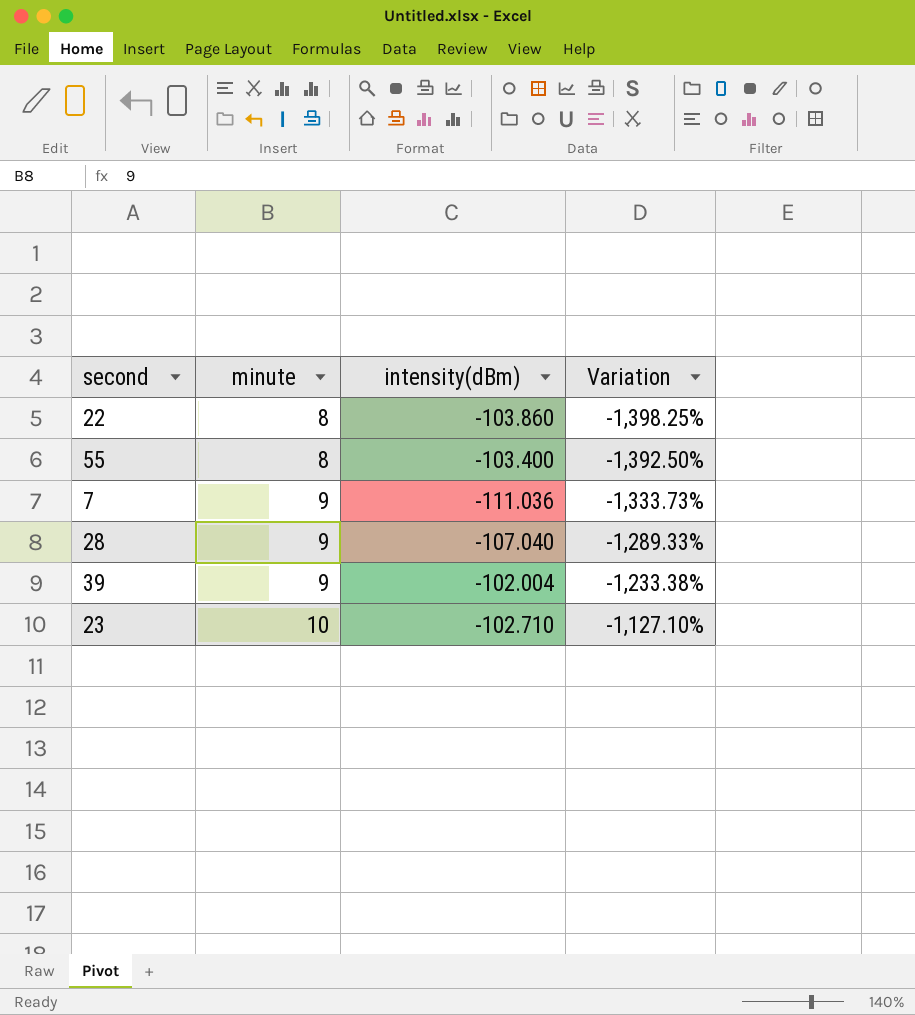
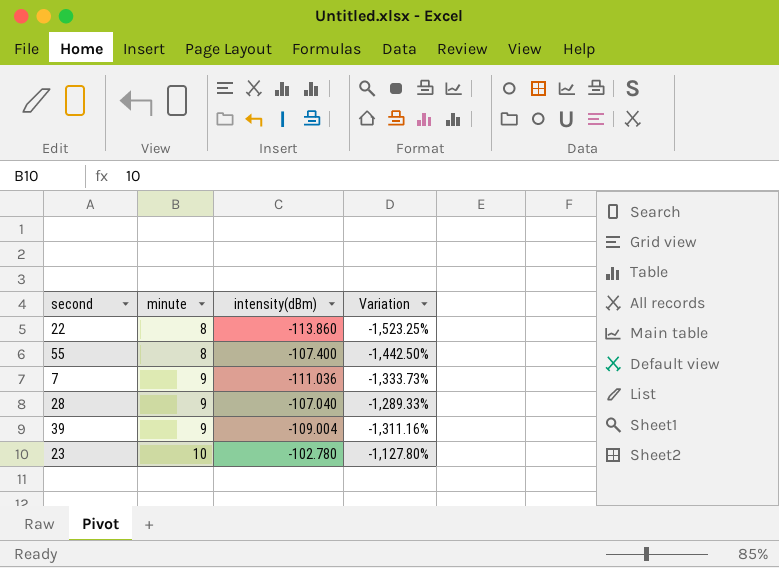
22 | intensity(dBm): -103.860 -> -113.860
22 | Variation: -1,398.25% -> -1,523.25%
55 | intensity(dBm): -103.400 -> -107.400
55 | Variation: -1,392.50% -> -1,442.50%
39 | intensity(dBm): -102.004 -> -109.004
39 | Variation: -1,233.38% -> -1,311.16%
23 | intensity(dBm): -102.710 -> -102.780
23 | Variation: -1,127.10% -> -1,127.80%

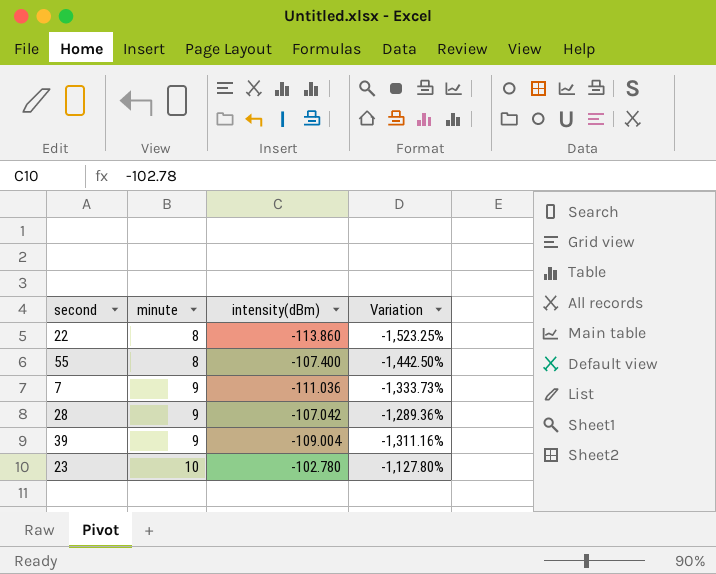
28 | intensity(dBm): -107.040 -> -107.042
28 | Variation: -1,289.33% -> -1,289.36%

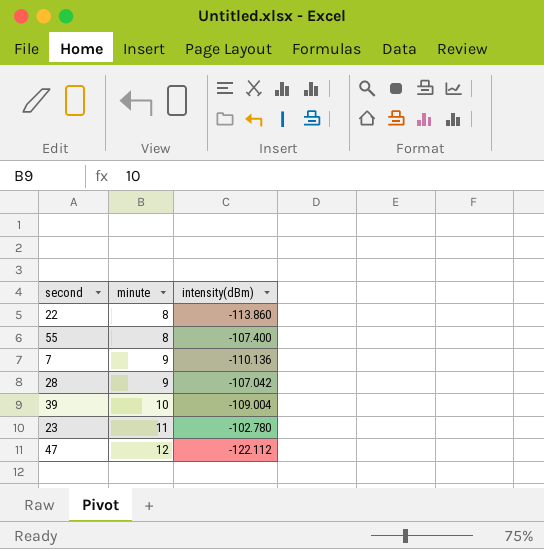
column Variation | formula: ([intensity(dBm)] - [minute]) / [minute] -> none
7 | intensity(dBm): -111.036 -> -110.136
39 | minute: 9 -> 10
23 | minute: 10 -> 11
row 47: none -> 12 | -122.112

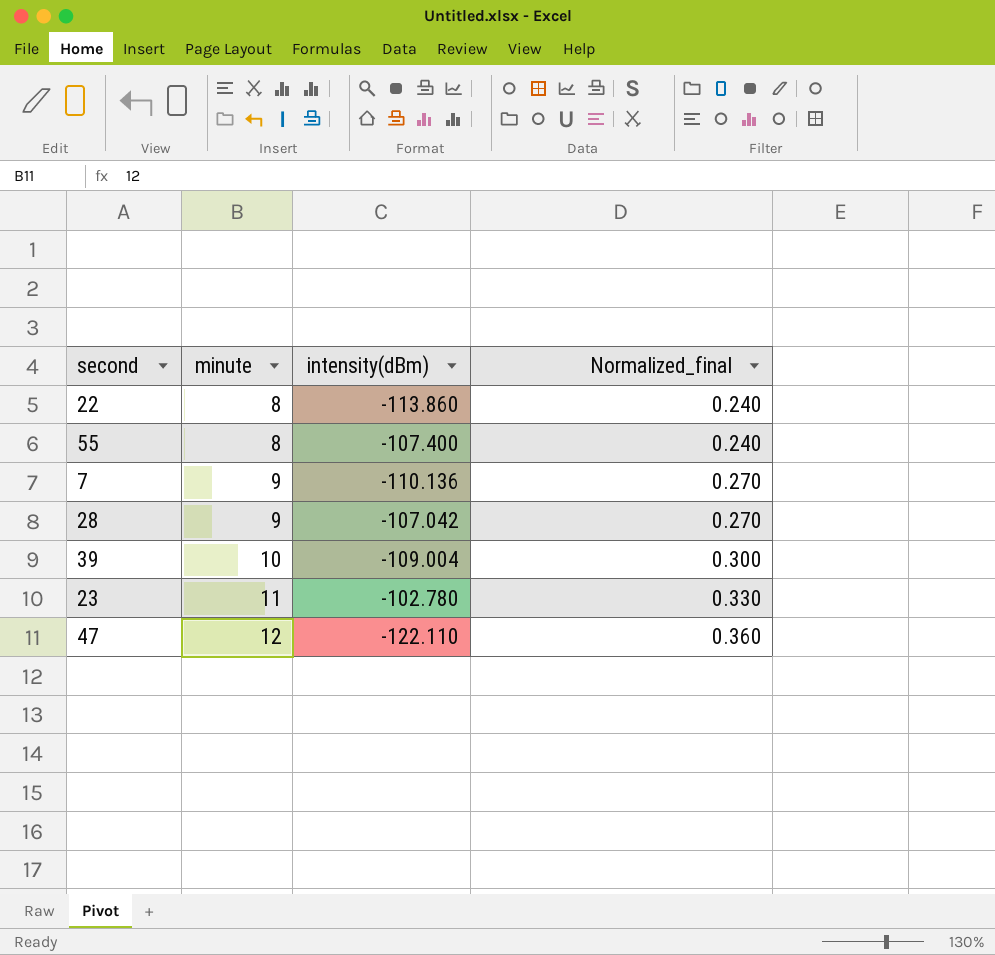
column Normalized_final | formula: none -> [minute] * 0.03
47 | intensity(dBm): -122.112 -> -122.110

